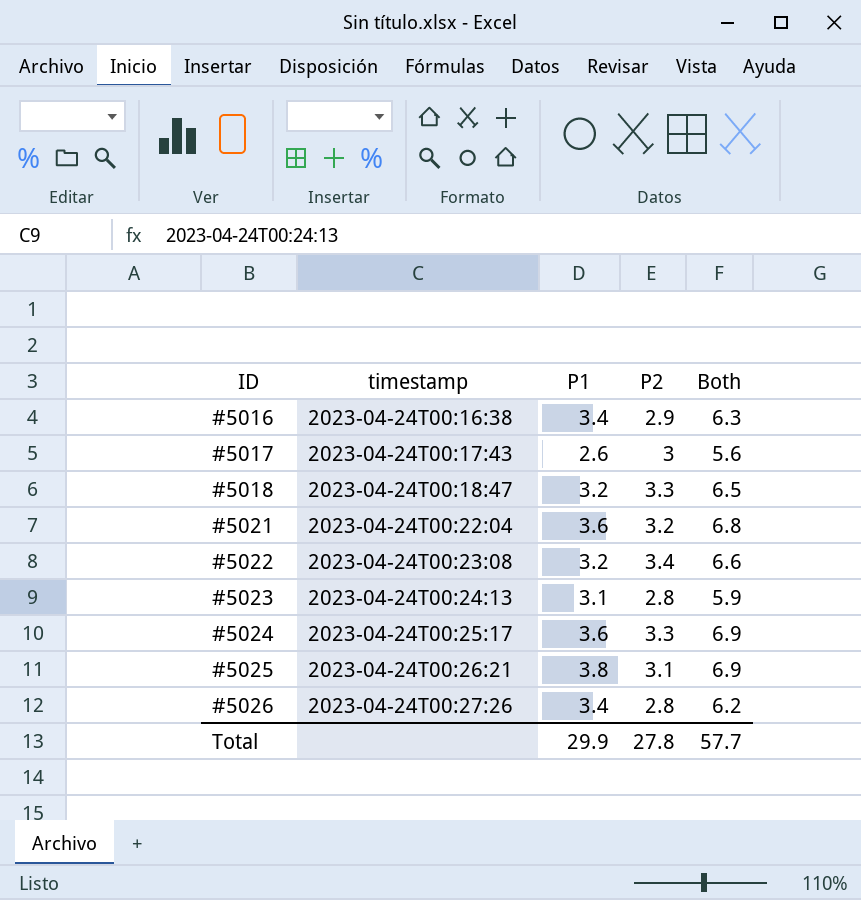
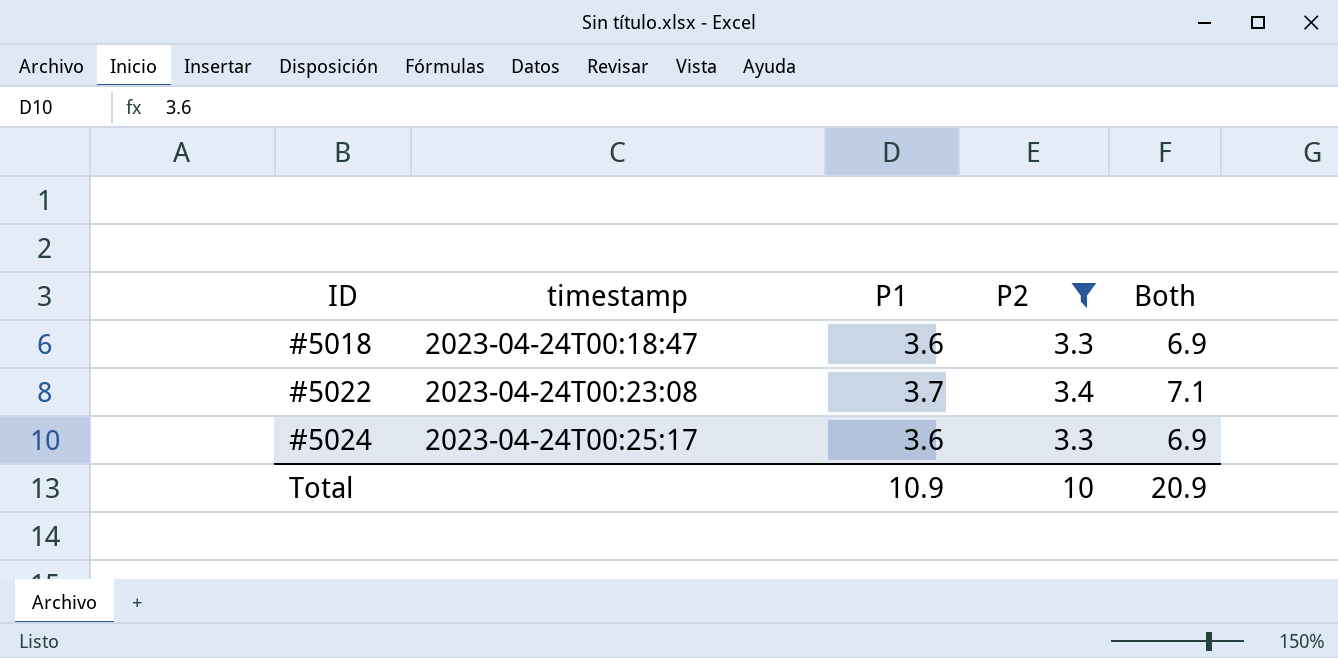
filter: none -> P2 >= 3.3
#5018 | P1: 3.2 -> 3.6
#5018 | Both: 6.5 -> 6.9
#5022 | P1: 3.2 -> 3.7
#5022 | Both: 6.6 -> 7.1
Total | P1: 29.9 -> 10.9
Total | P2: 27.8 -> 10
Total | Both: 57.7 -> 20.9

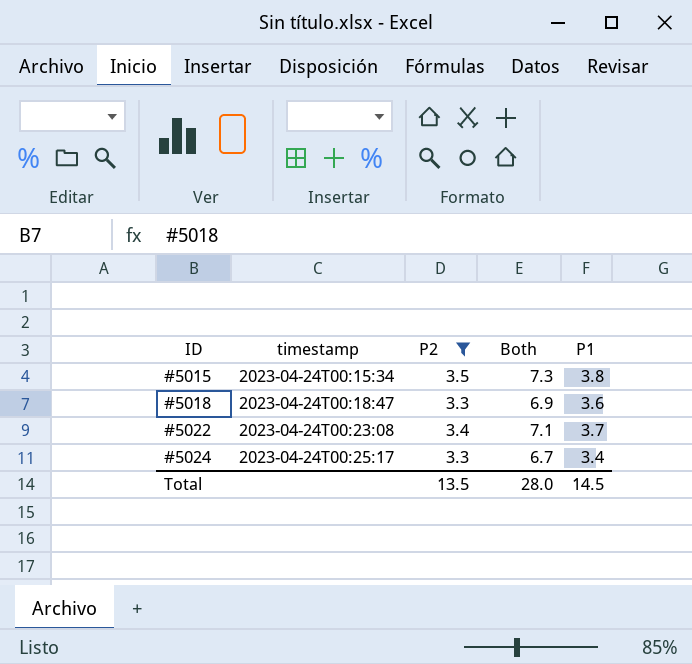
column P1 | position: 3 -> 5
row #5015: none -> 2023-04-24T00:15:34 | 3.5 | 7.3 | 3.8
#5024 | Both: 6.9 -> 6.7
#5024 | P1: 3.6 -> 3.4
Total | P2: 10 -> 13.5
Total | Both: 20.9 -> 28.0
Total | P1: 10.9 -> 14.5

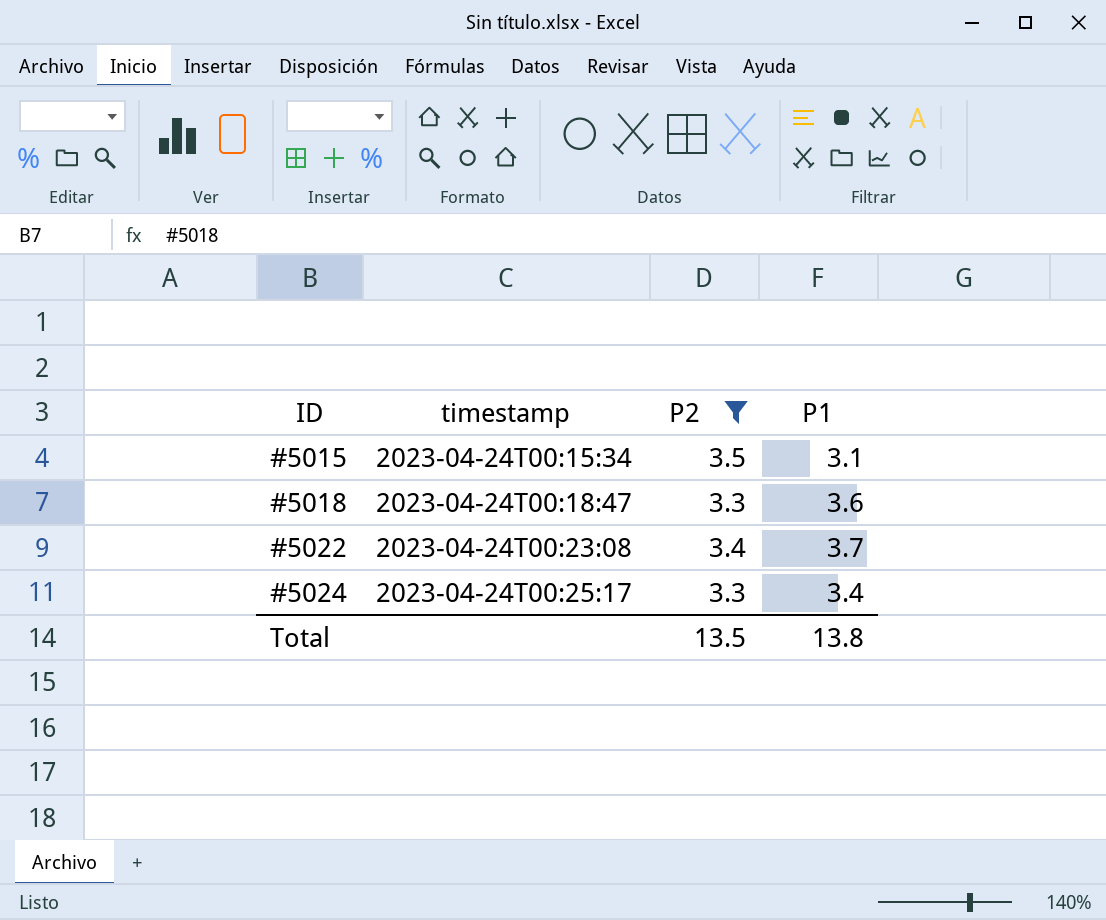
column Both | formula: [P2] + [P1] -> none
#5015 | P1: 3.8 -> 3.1
Total | P1: 14.5 -> 13.8

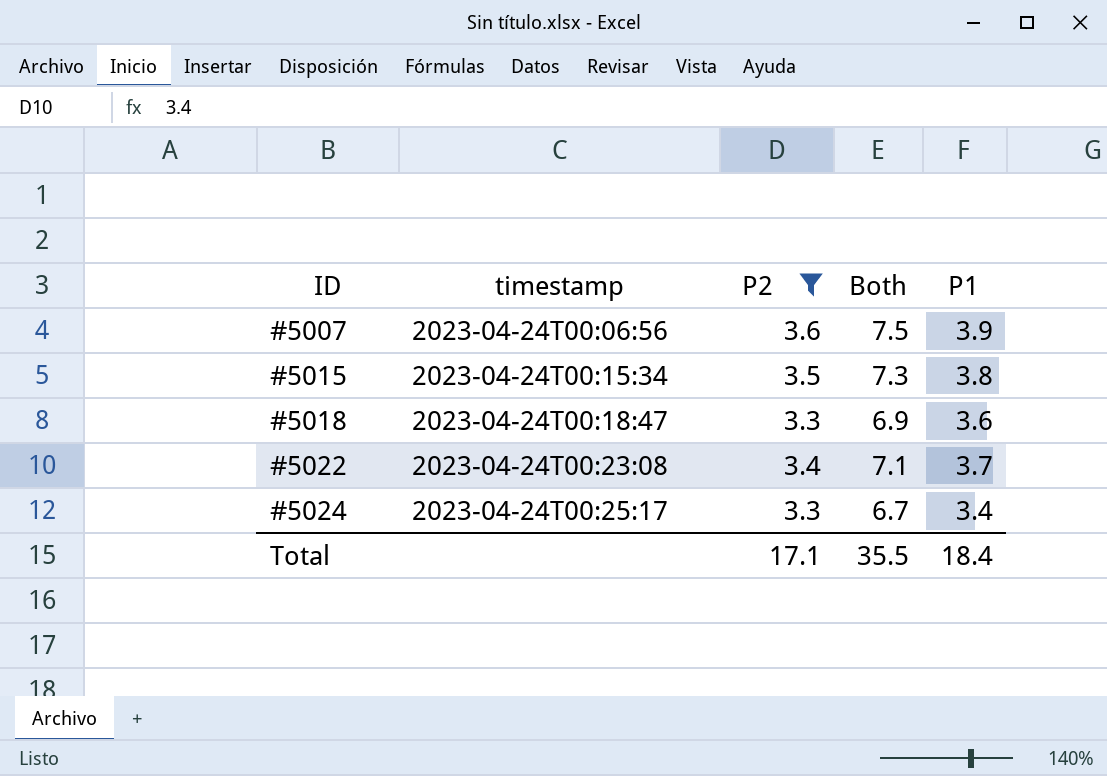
column Both | formula: none -> [P2] + [P1]
row #5007: none -> 2023-04-24T00:06:56 | 3.6 | 7.5 | 3.9
#5015 | P1: 3.1 -> 3.8
Total | P2: 13.5 -> 17.1
Total | P1: 13.8 -> 18.4

